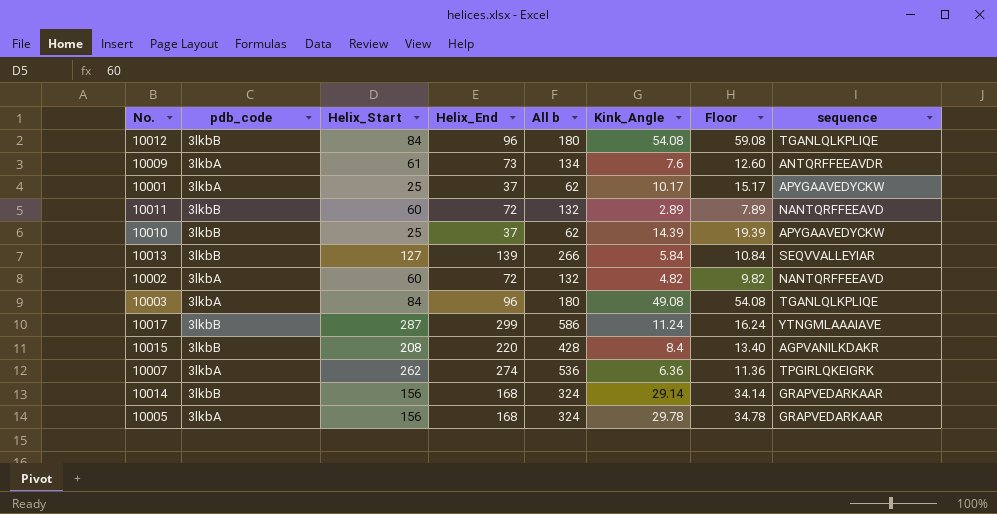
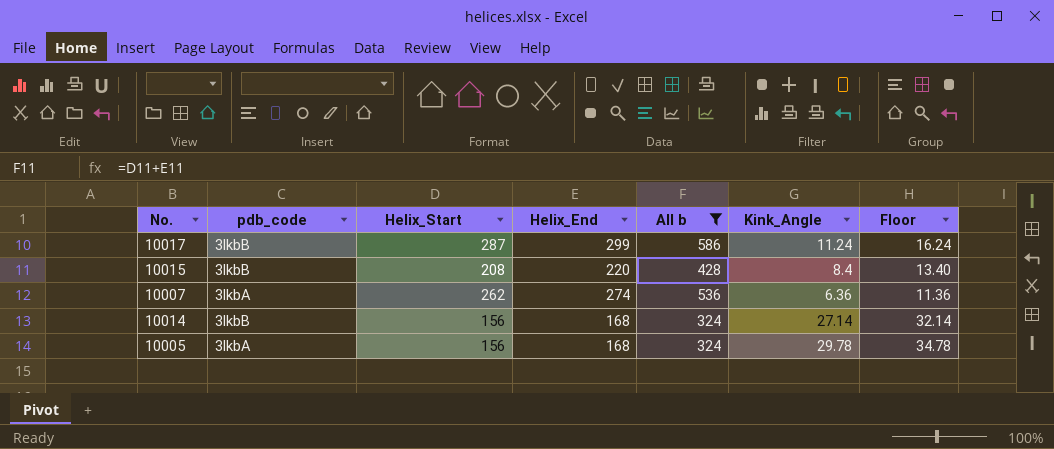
filter: none -> All b >= 324
column sequence | position: 8 -> none
10014 | Kink_Angle: 29.14 -> 27.14
10014 | Floor: 34.14 -> 32.14

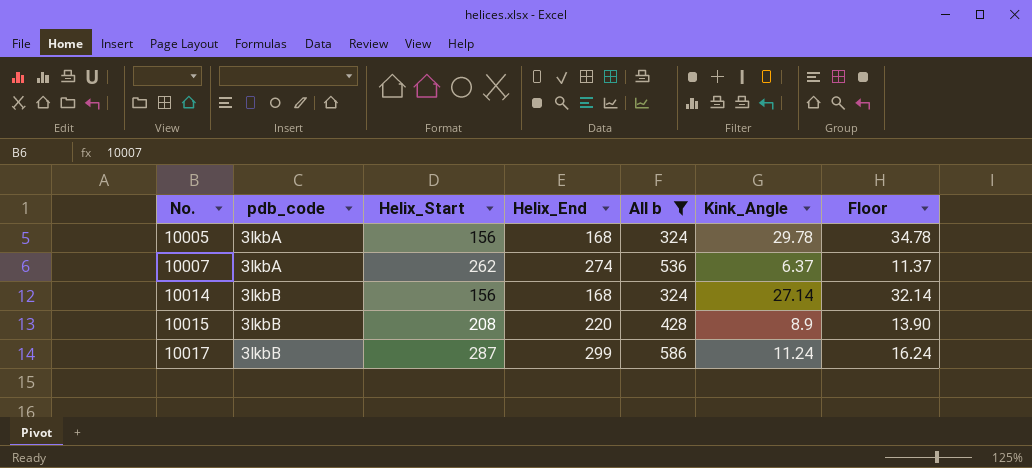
row order: none -> No. ascending
10007 | Kink_Angle: 6.36 -> 6.37
10007 | Floor: 11.36 -> 11.37
10015 | Kink_Angle: 8.4 -> 8.9
10015 | Floor: 13.40 -> 13.90

